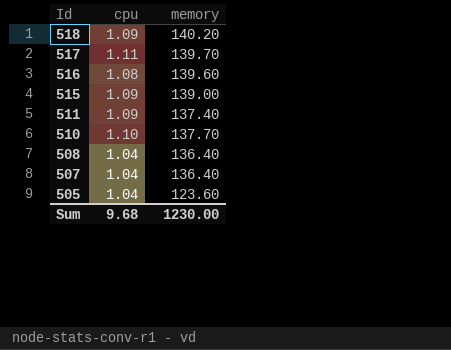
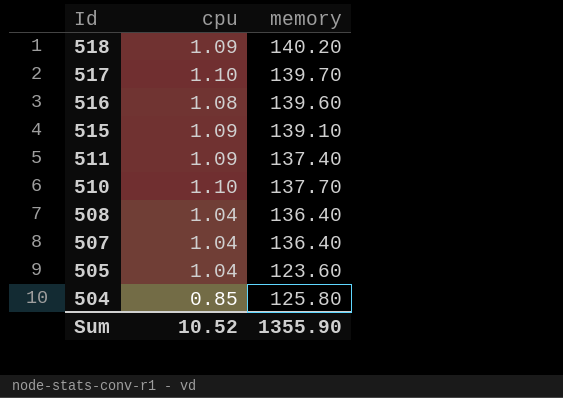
517 | cpu: 1.11 -> 1.10
515 | memory: 139.00 -> 139.10
row 504: none -> 0.85 | 125.80
Sum | cpu: 9.68 -> 10.52
Sum | memory: 1230.00 -> 1355.90

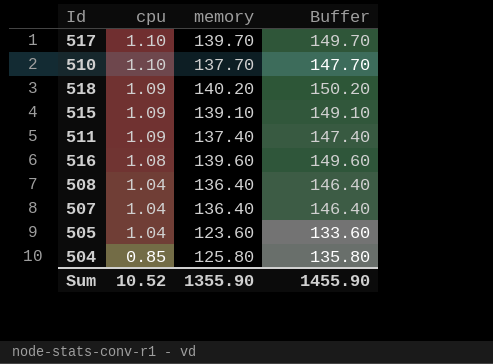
row order: Id descending -> cpu descending
column Buffer | formula: none -> [memory] + 10

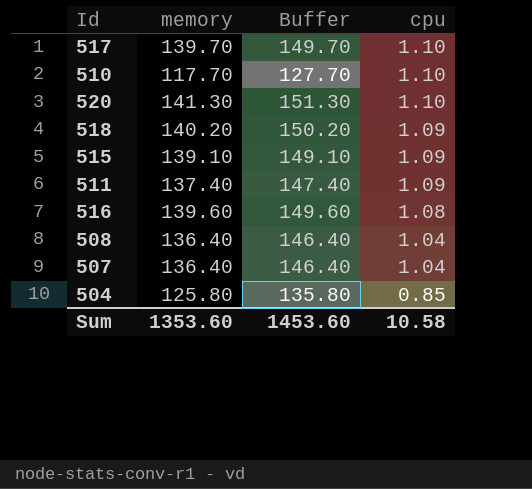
column cpu | position: 2 -> 4
row 505: 1.04 | 123.60 | 133.60 -> none
510 | memory: 137.70 -> 117.70
510 | Buffer: 147.70 -> 127.70
row 520: none -> 141.30 | 151.30 | 1.10
Sum | memory: 1355.90 -> 1353.60
Sum | Buffer: 1455.90 -> 1453.60
Sum | cpu: 10.52 -> 10.58

